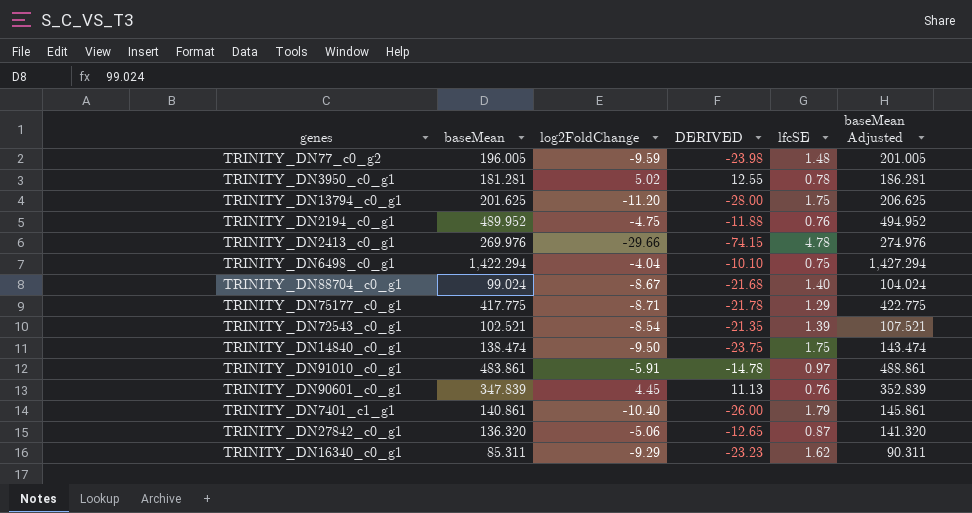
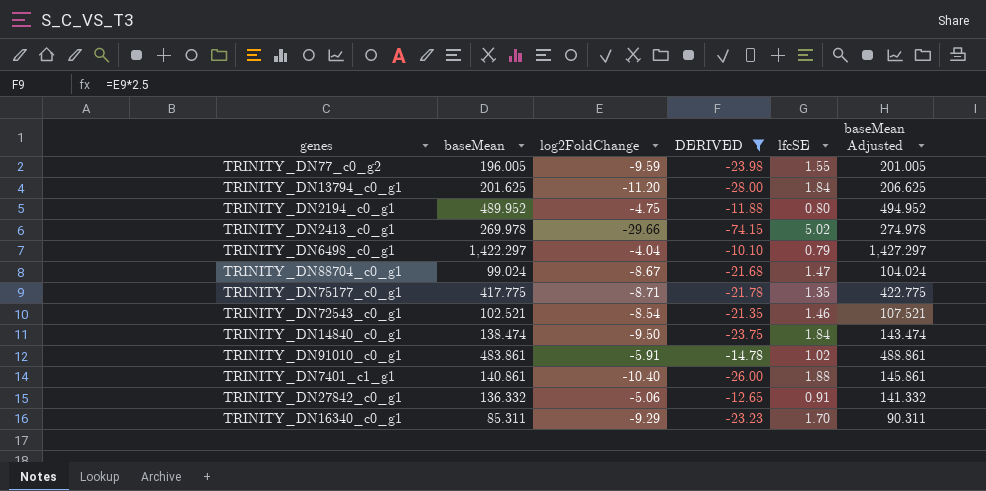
filter: none -> DERIVED <= -10.10
TRINITY_DN77_c0_g2 | lfcSE: 1.48 -> 1.55
TRINITY_DN13794_c0_g1 | lfcSE: 1.75 -> 1.84
TRINITY_DN2194_c0_g1 | lfcSE: 0.76 -> 0.80
TRINITY_DN2413_c0_g1 | baseMean: 269.976 -> 269.978
TRINITY_DN2413_c0_g1 | lfcSE: 4.78 -> 5.02
TRINITY_DN2413_c0_g1 | baseMean Adjusted: 274.976 -> 274.978
TRINITY_DN6498_c0_g1 | baseMean: 1,422.294 -> 1,422.297
TRINITY_DN6498_c0_g1 | lfcSE: 0.75 -> 0.79
TRINITY_DN6498_c0_g1 | baseMean Adjusted: 1,427.294 -> 1,427.297
TRINITY_DN88704_c0_g1 | lfcSE: 1.40 -> 1.47
TRINITY_DN75177_c0_g1 | lfcSE: 1.29 -> 1.35
TRINITY_DN72543_c0_g1 | lfcSE: 1.39 -> 1.46
TRINITY_DN14840_c0_g1 | lfcSE: 1.75 -> 1.84
TRINITY_DN91010_c0_g1 | lfcSE: 0.97 -> 1.02
TRINITY_DN7401_c1_g1 | lfcSE: 1.79 -> 1.88
TRINITY_DN27842_c0_g1 | baseMean: 136.320 -> 136.332
TRINITY_DN27842_c0_g1 | lfcSE: 0.87 -> 0.91
TRINITY_DN27842_c0_g1 | baseMean Adjusted: 141.320 -> 141.332
TRINITY_DN16340_c0_g1 | lfcSE: 1.62 -> 1.70

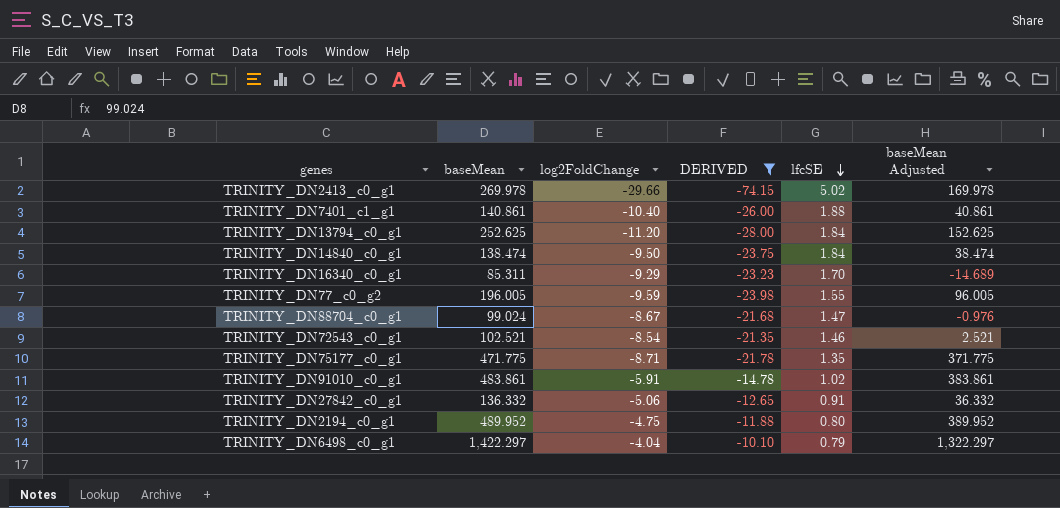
row order: none -> lfcSE descending
column baseMean Adjusted | formula: [baseMean] + 5 -> [baseMean] - 100
TRINITY_DN13794_c0_g1 | baseMean: 201.625 -> 252.625
TRINITY_DN75177_c0_g1 | baseMean: 417.775 -> 471.775

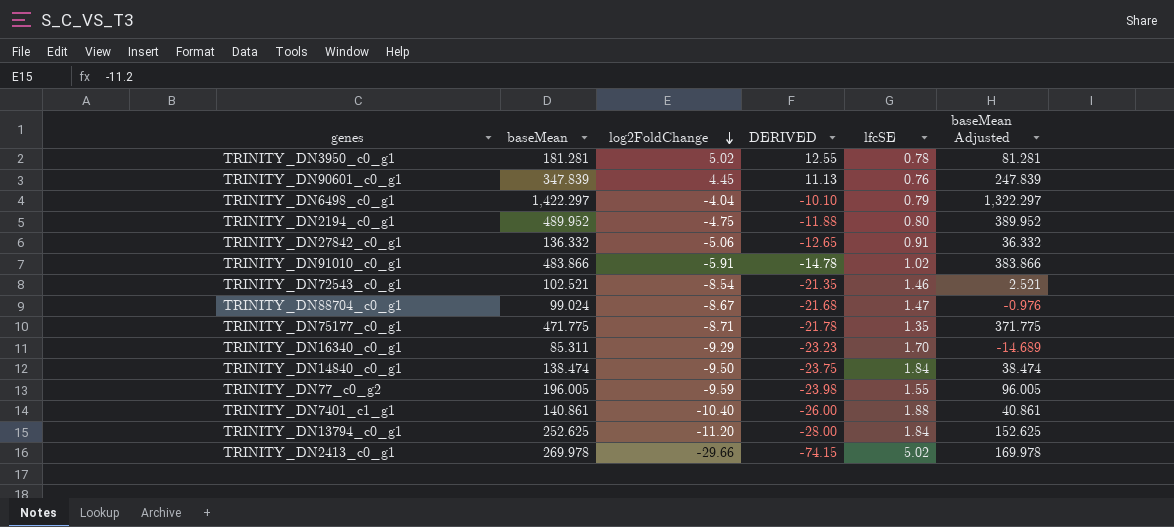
filter: DERIVED <= -10.10 -> none
row order: lfcSE descending -> log2FoldChange descending
TRINITY_DN91010_c0_g1 | baseMean: 483.861 -> 483.866
TRINITY_DN91010_c0_g1 | baseMean Adjusted: 383.861 -> 383.866

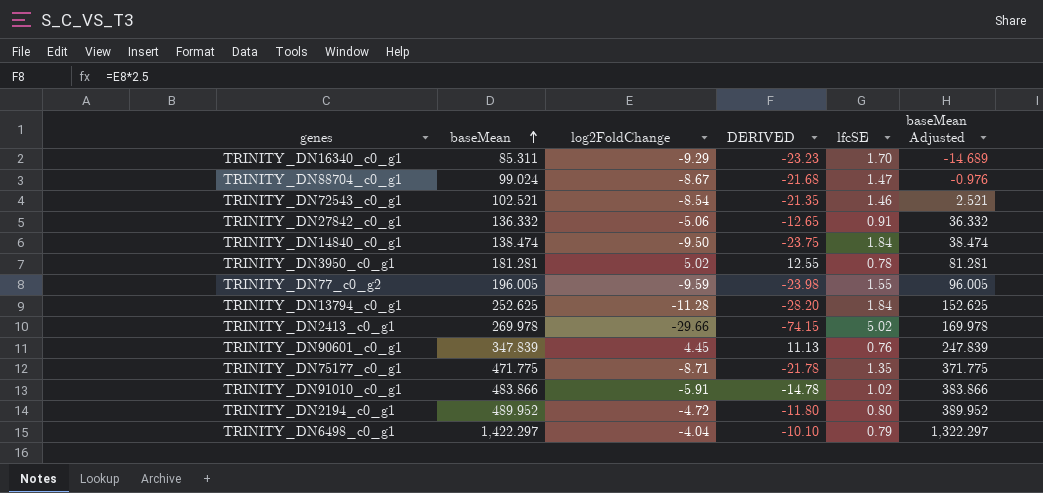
row order: log2FoldChange descending -> baseMean ascending
row TRINITY_DN7401_c1_g1: 140.861 | -10.40 | -26.00 | 1.88 | 40.861 -> none
TRINITY_DN13794_c0_g1 | log2FoldChange: -11.20 -> -11.28
TRINITY_DN13794_c0_g1 | DERIVED: -28.00 -> -28.20
TRINITY_DN2194_c0_g1 | log2FoldChange: -4.75 -> -4.72
TRINITY_DN2194_c0_g1 | DERIVED: -11.88 -> -11.80

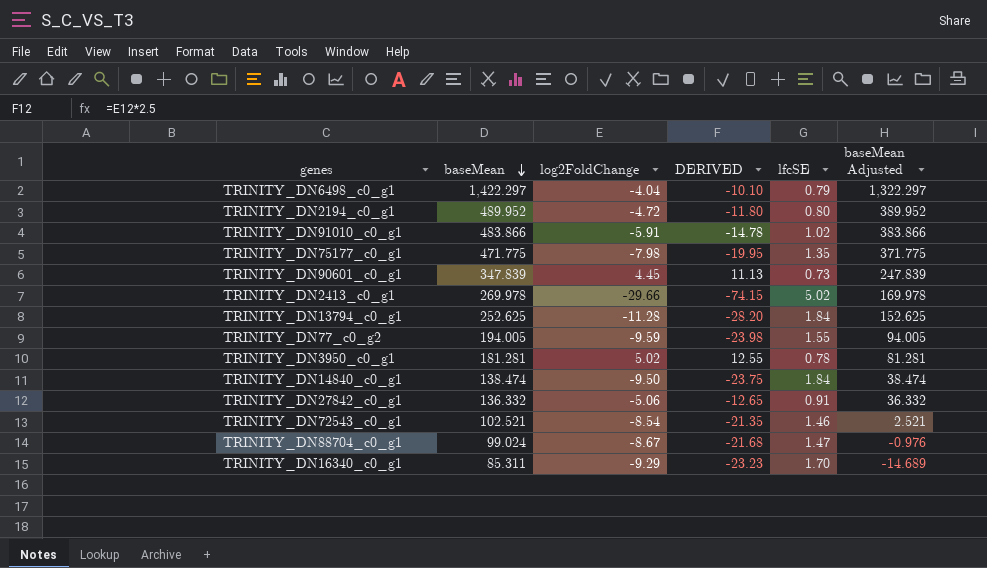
row order: baseMean ascending -> baseMean descending
TRINITY_DN75177_c0_g1 | log2FoldChange: -8.71 -> -7.98
TRINITY_DN75177_c0_g1 | DERIVED: -21.78 -> -19.95
TRINITY_DN90601_c0_g1 | lfcSE: 0.76 -> 0.73
TRINITY_DN77_c0_g2 | baseMean: 196.005 -> 194.005
TRINITY_DN77_c0_g2 | baseMean Adjusted: 96.005 -> 94.005

